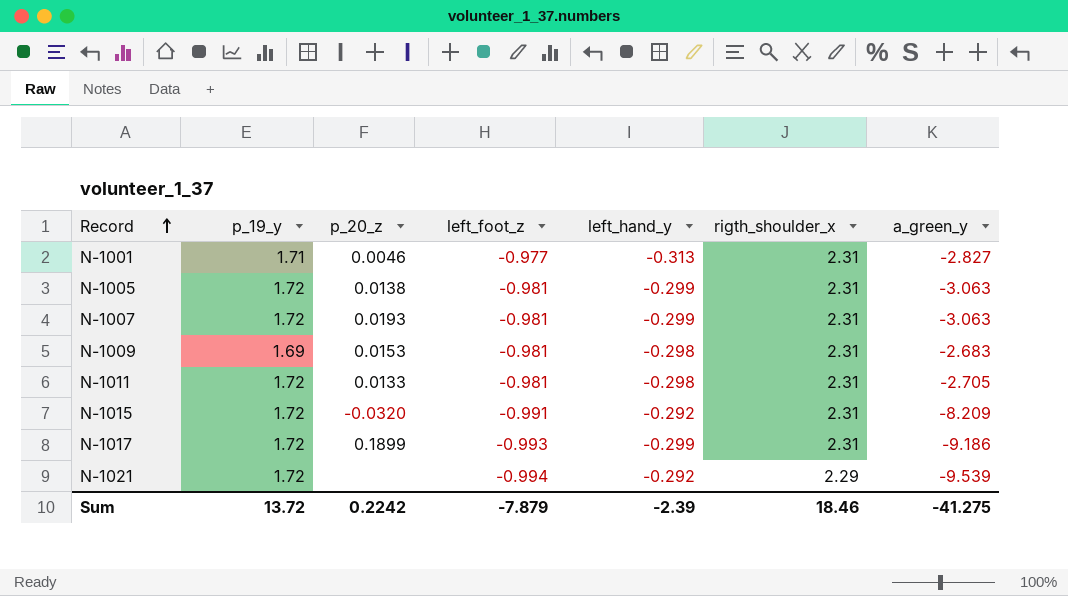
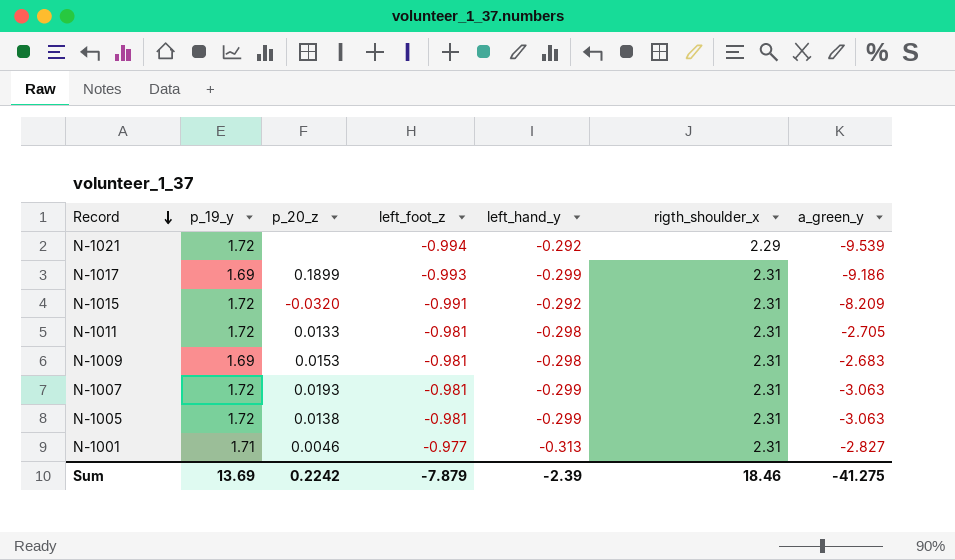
row order: Record ascending -> Record descending
N-1017 | p_19_y: 1.72 -> 1.69
Sum | p_19_y: 13.72 -> 13.69

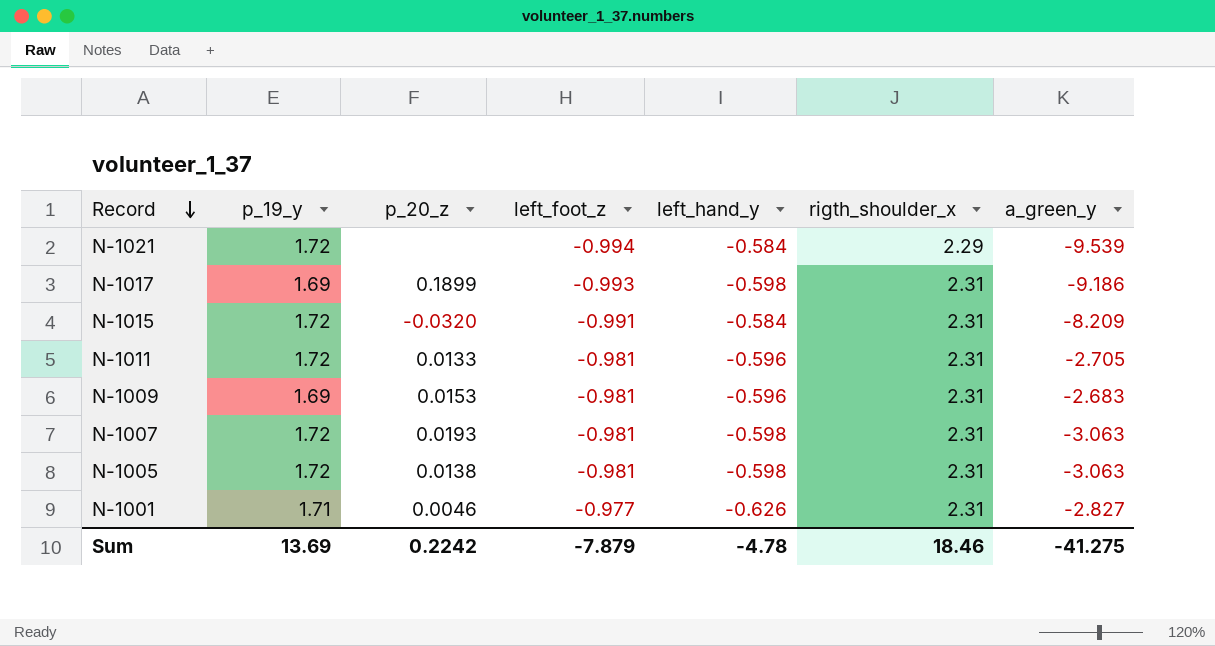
N-1021 | left_hand_y: -0.292 -> -0.584
N-1017 | left_hand_y: -0.299 -> -0.598
N-1015 | left_hand_y: -0.292 -> -0.584
N-1011 | left_hand_y: -0.298 -> -0.596
N-1009 | left_hand_y: -0.298 -> -0.596
N-1007 | left_hand_y: -0.299 -> -0.598
N-1005 | left_hand_y: -0.299 -> -0.598
N-1001 | left_hand_y: -0.313 -> -0.626
Sum | left_hand_y: -2.39 -> -4.78

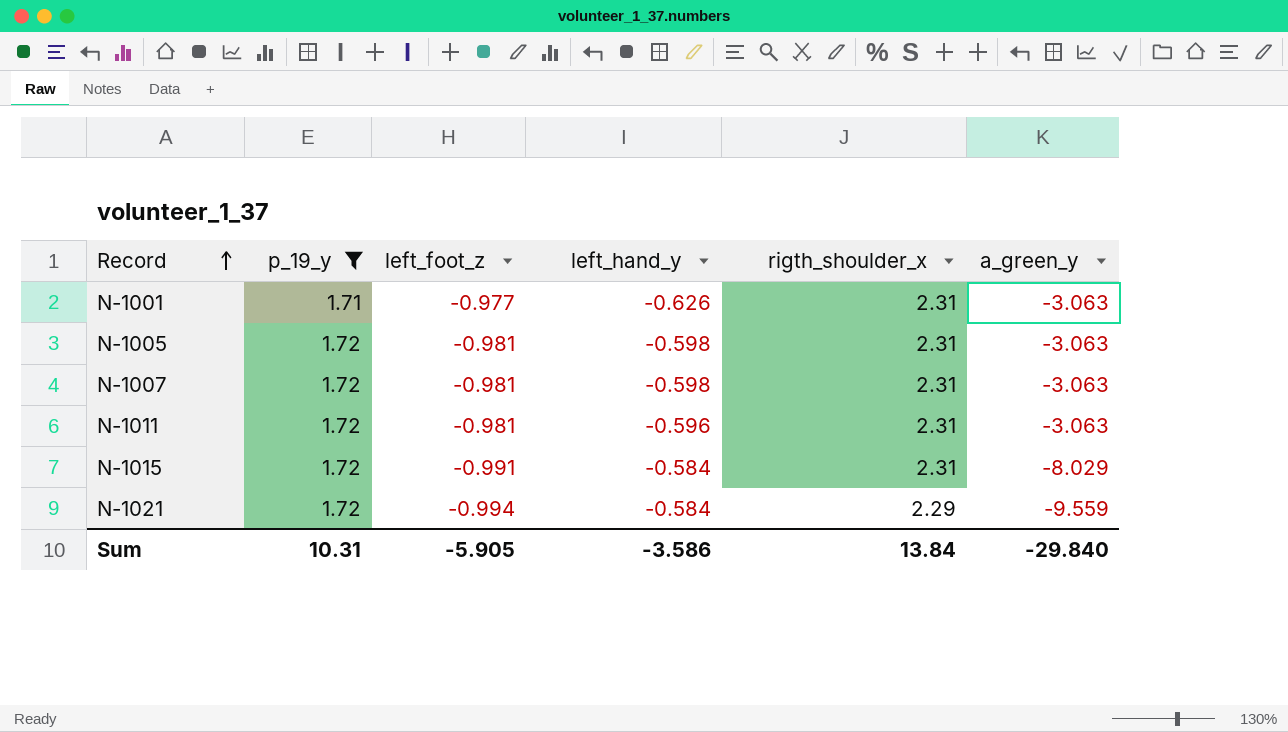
filter: none -> p_19_y != 1.69
row order: Record descending -> Record ascending
column p_20_z | position: 3 -> none
N-1001 | a_green_y: -2.827 -> -3.063
N-1011 | a_green_y: -2.705 -> -3.063
N-1015 | a_green_y: -8.209 -> -8.029
N-1021 | a_green_y: -9.539 -> -9.559
Sum | p_19_y: 13.69 -> 10.31
Sum | left_foot_z: -7.879 -> -5.905
Sum | left_hand_y: -4.78 -> -3.586
Sum | rigth_shoulder_x: 18.46 -> 13.84
Sum | a_green_y: -41.275 -> -29.840

